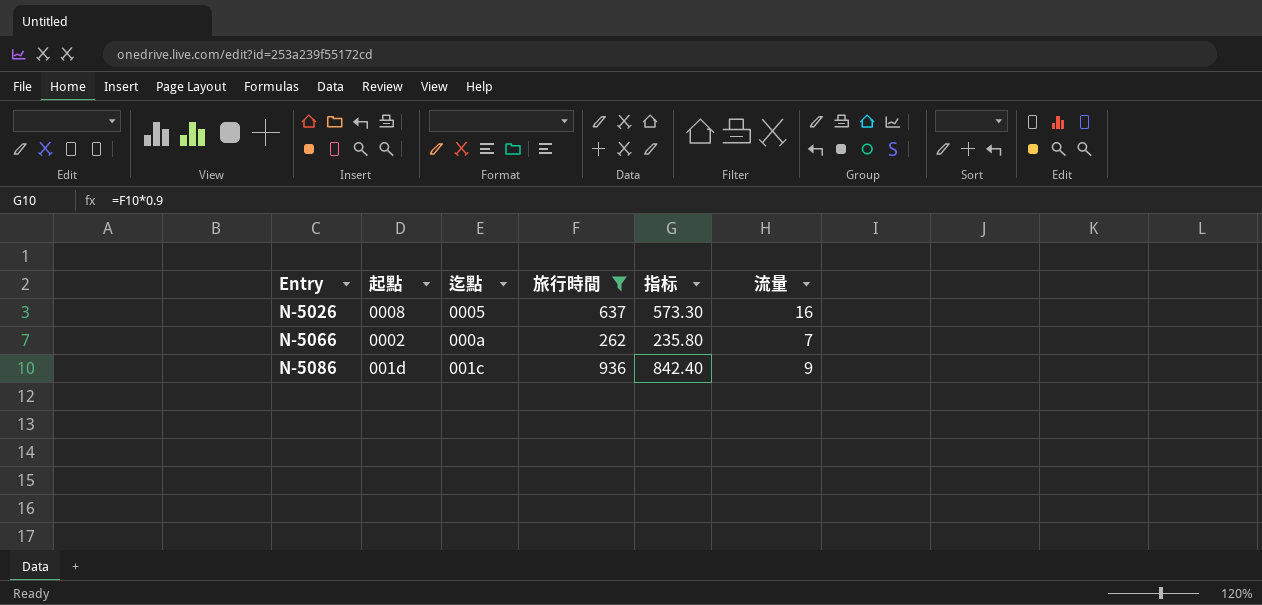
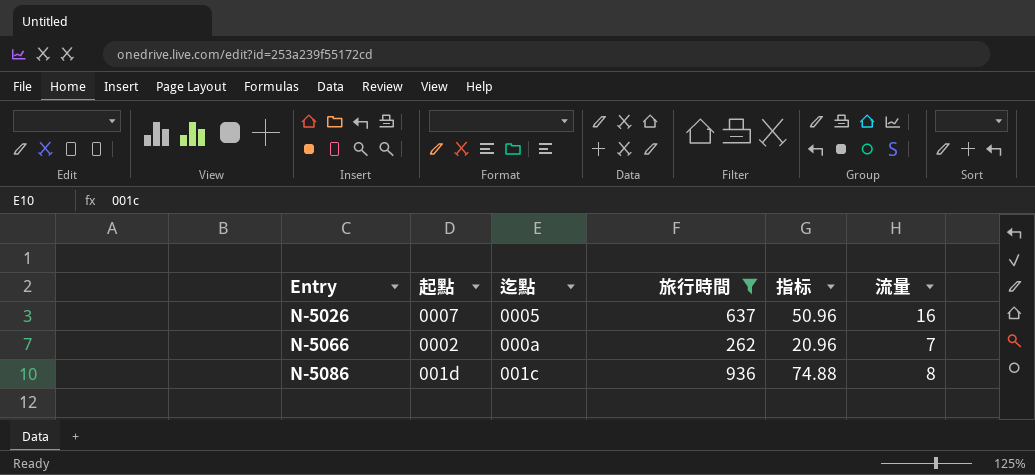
column 指标 | formula: [旅行時間] * 0.9 -> [旅行時間] * 0.08
N-5026 | 起點: 0008 -> 0007
N-5086 | 流量: 9 -> 8

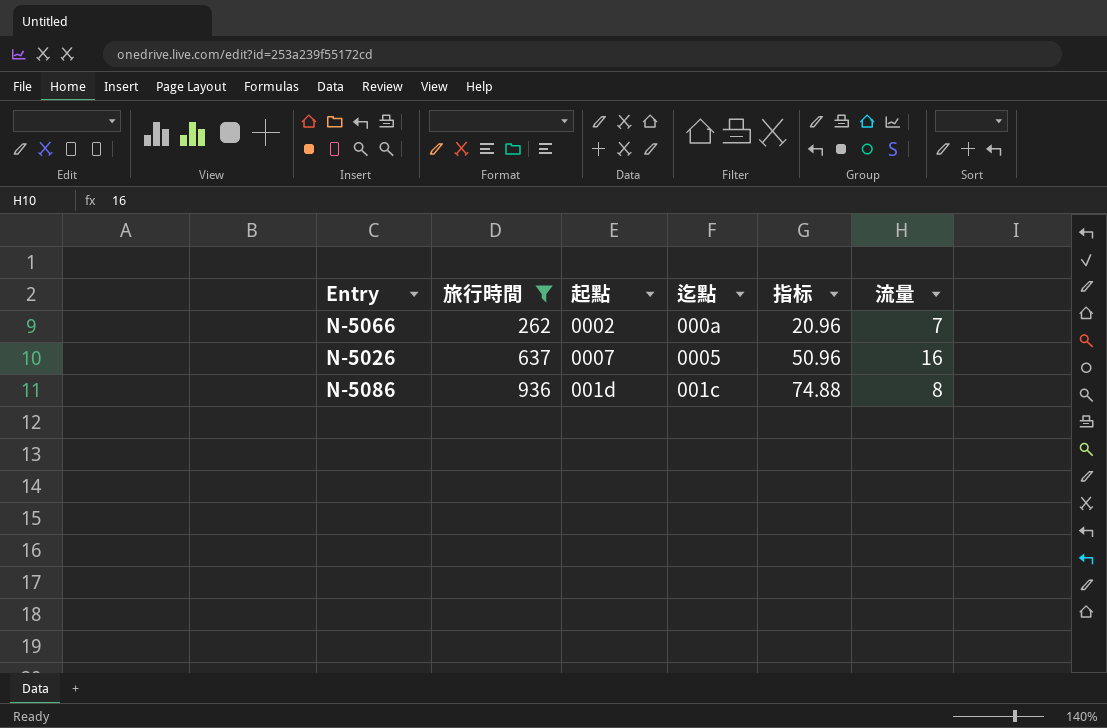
row order: Entry ascending -> 旅行時間 ascending
column 旅行時間 | position: 4 -> 2

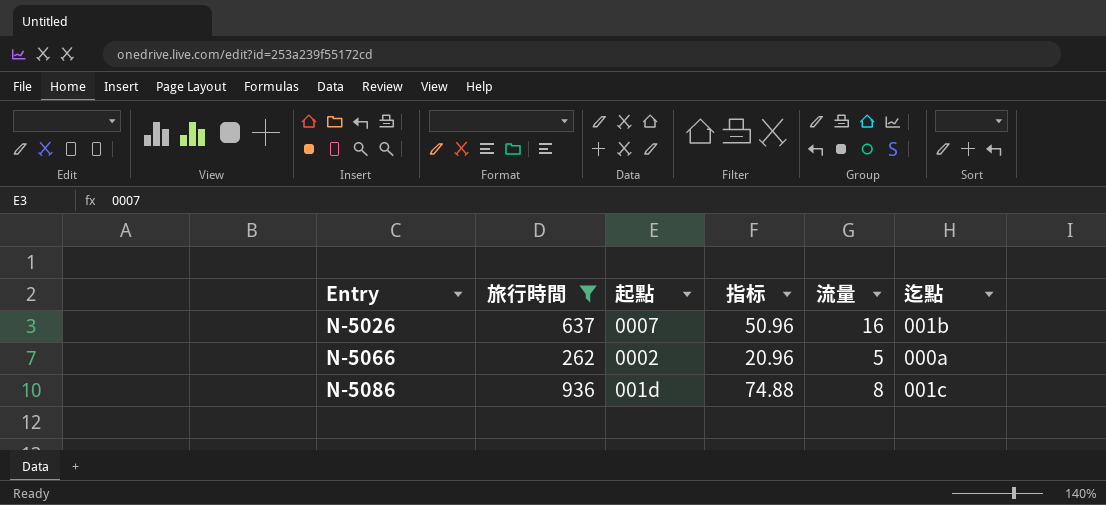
row order: 旅行時間 ascending -> Entry ascending
column 迄點 | position: 4 -> 6
N-5026 | 迄點: 0005 -> 001b
N-5066 | 流量: 7 -> 5

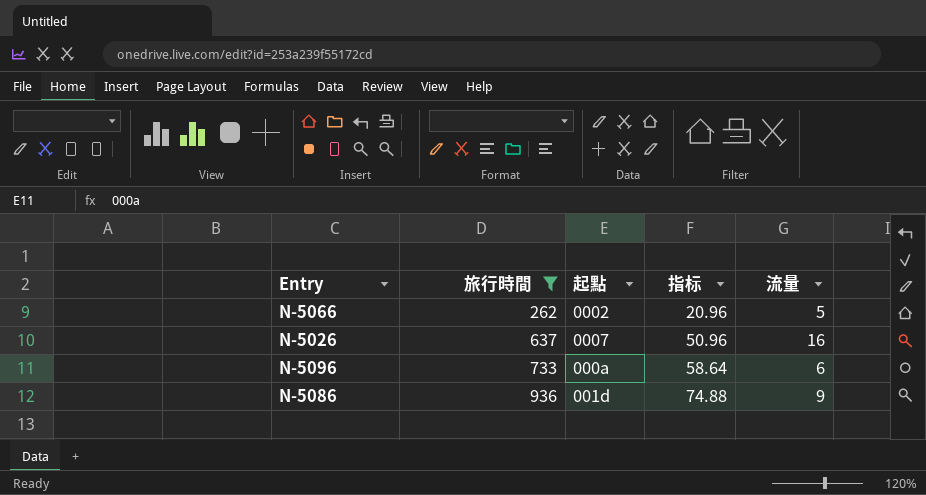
row order: Entry ascending -> 旅行時間 ascending
column 迄點 | position: 6 -> none
row N-5096: none -> 733 | 000a | 58.64 | 6
N-5086 | 流量: 8 -> 9

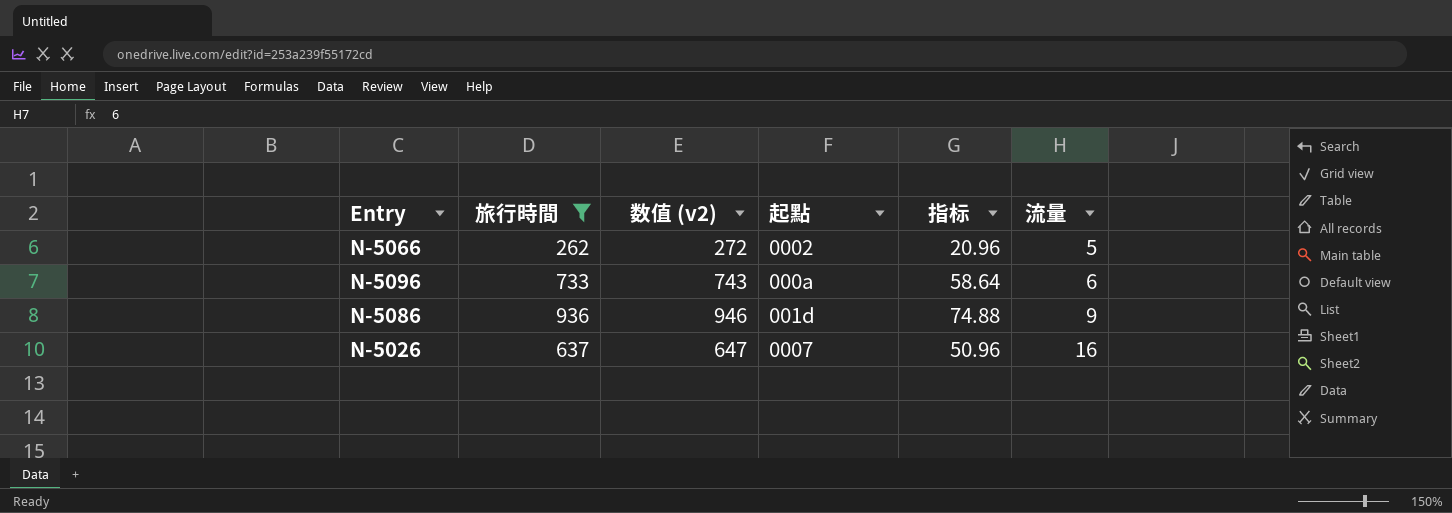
row order: 旅行時間 ascending -> 流量 ascending
column 数值 (v2) | formula: none -> [旅行時間] + 10

